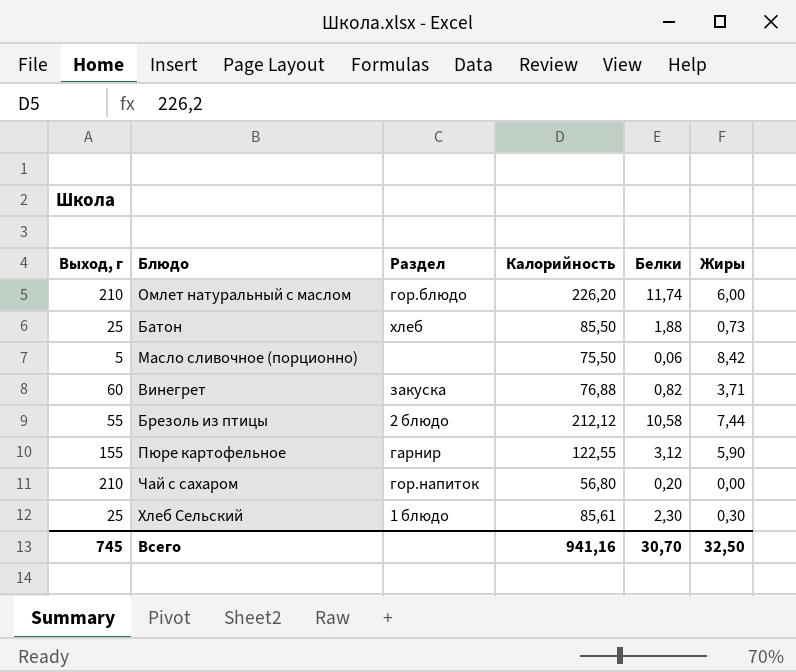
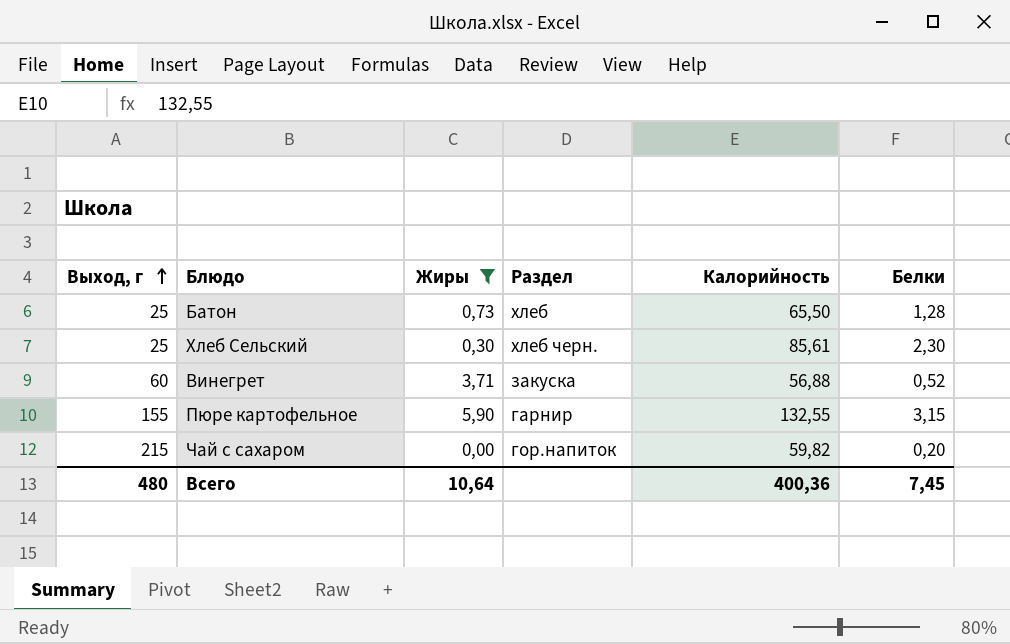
filter: none -> Жиры <= 5,90
row order: none -> Выход, г ascending
column Жиры | position: 6 -> 3
Батон | Калорийность: 85,50 -> 65,50
Батон | Белки: 1,88 -> 1,28
Хлеб Сельский | Раздел: 1 блюдо -> хлеб черн.
Винегрет | Калорийность: 76,88 -> 56,88
Винегрет | Белки: 0,82 -> 0,52
Пюре картофельное | Калорийность: 122,55 -> 132,55
Пюре картофельное | Белки: 3,12 -> 3,15
Чай с сахаром | Выход, г: 210 -> 215
Чай с сахаром | Калорийность: 56,80 -> 59,82
Всего | Выход, г: 745 -> 480
Всего | Жиры: 32,50 -> 10,64
Всего | Калорийность: 941,16 -> 400,36
Всего | Белки: 30,70 -> 7,45

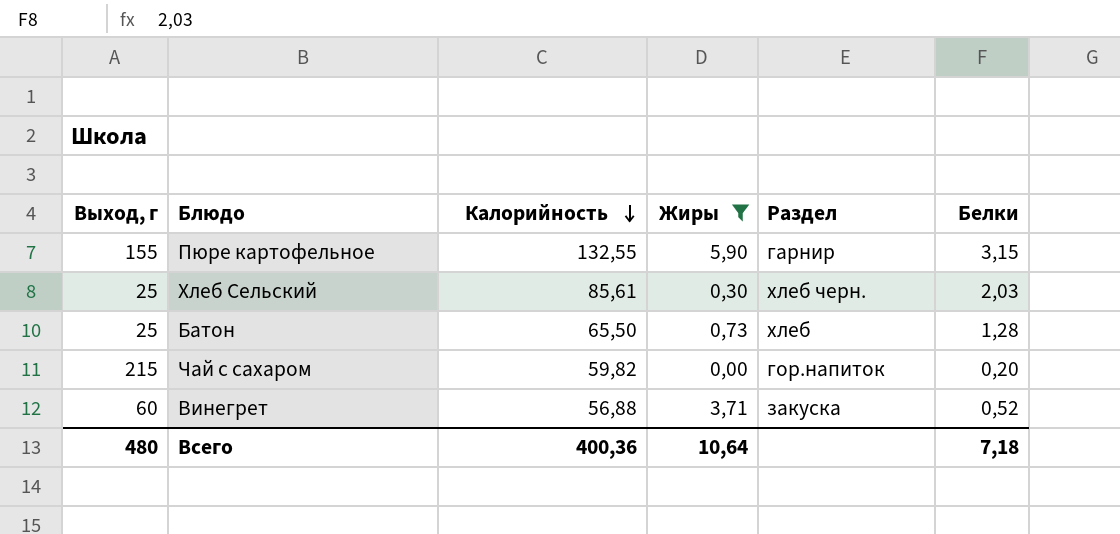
row order: Выход, г ascending -> Калорийность descending
column Калорийность | position: 5 -> 3
Хлеб Сельский | Белки: 2,30 -> 2,03
Всего | Белки: 7,45 -> 7,18

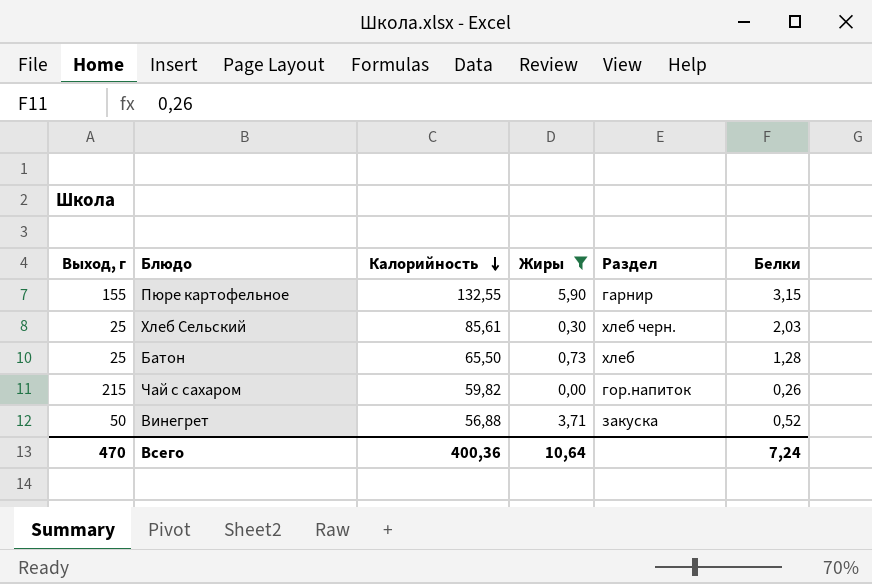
Чай с сахаром | Белки: 0,20 -> 0,26
Винегрет | Выход, г: 60 -> 50
Всего | Выход, г: 480 -> 470
Всего | Белки: 7,18 -> 7,24

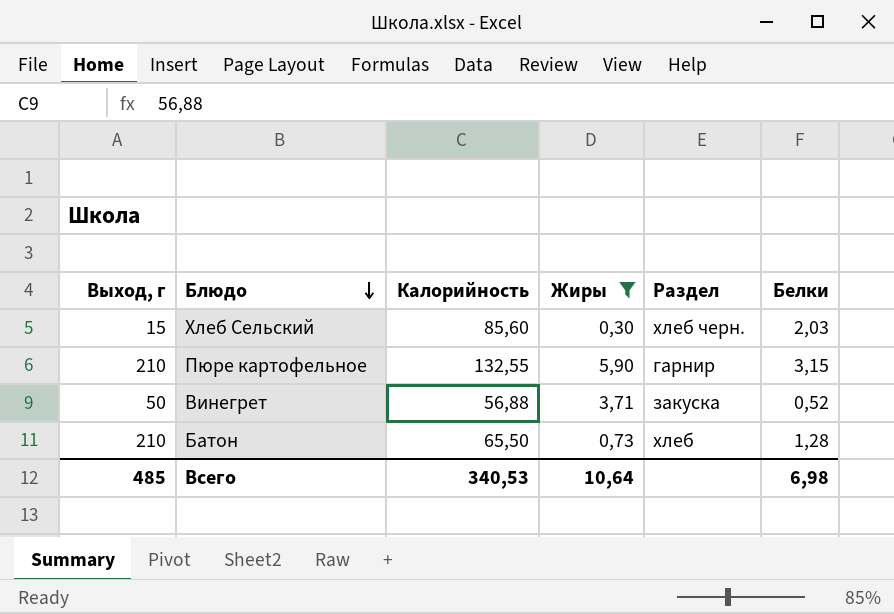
row order: Калорийность descending -> Блюдо descending
row Чай с сахаром: 215 | 59,82 | 0,00 | гор.напиток | 0,26 -> none
Хлеб Сельский | Выход, г: 25 -> 15
Хлеб Сельский | Калорийность: 85,61 -> 85,60
Пюре картофельное | Выход, г: 155 -> 210
Батон | Выход, г: 25 -> 210
Всего | Выход, г: 470 -> 485
Всего | Калорийность: 400,36 -> 340,53
Всего | Белки: 7,24 -> 6,98

